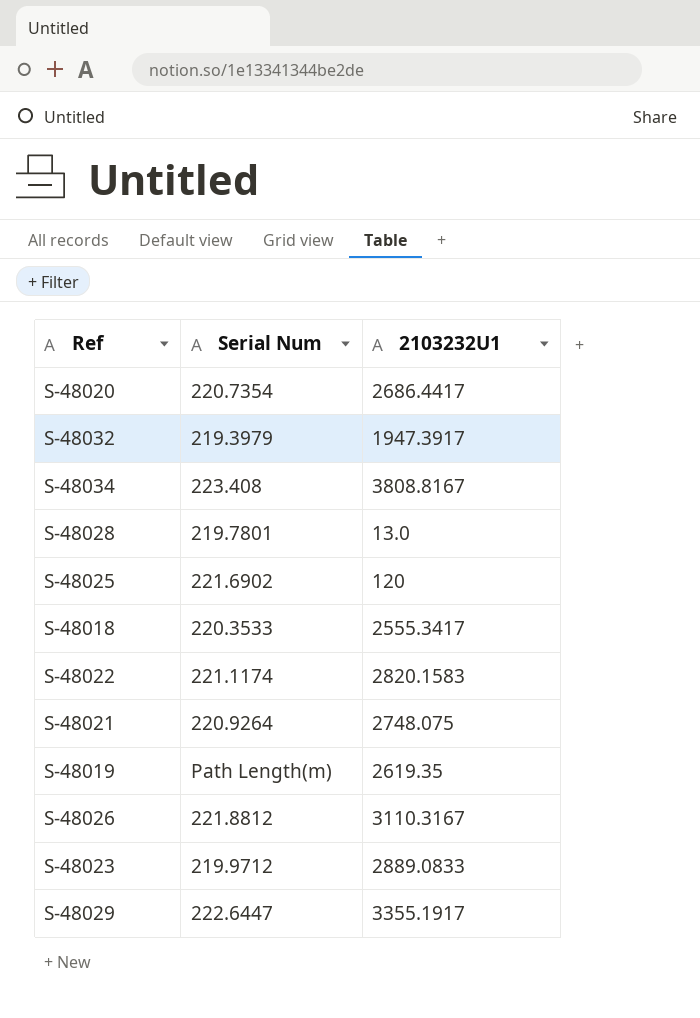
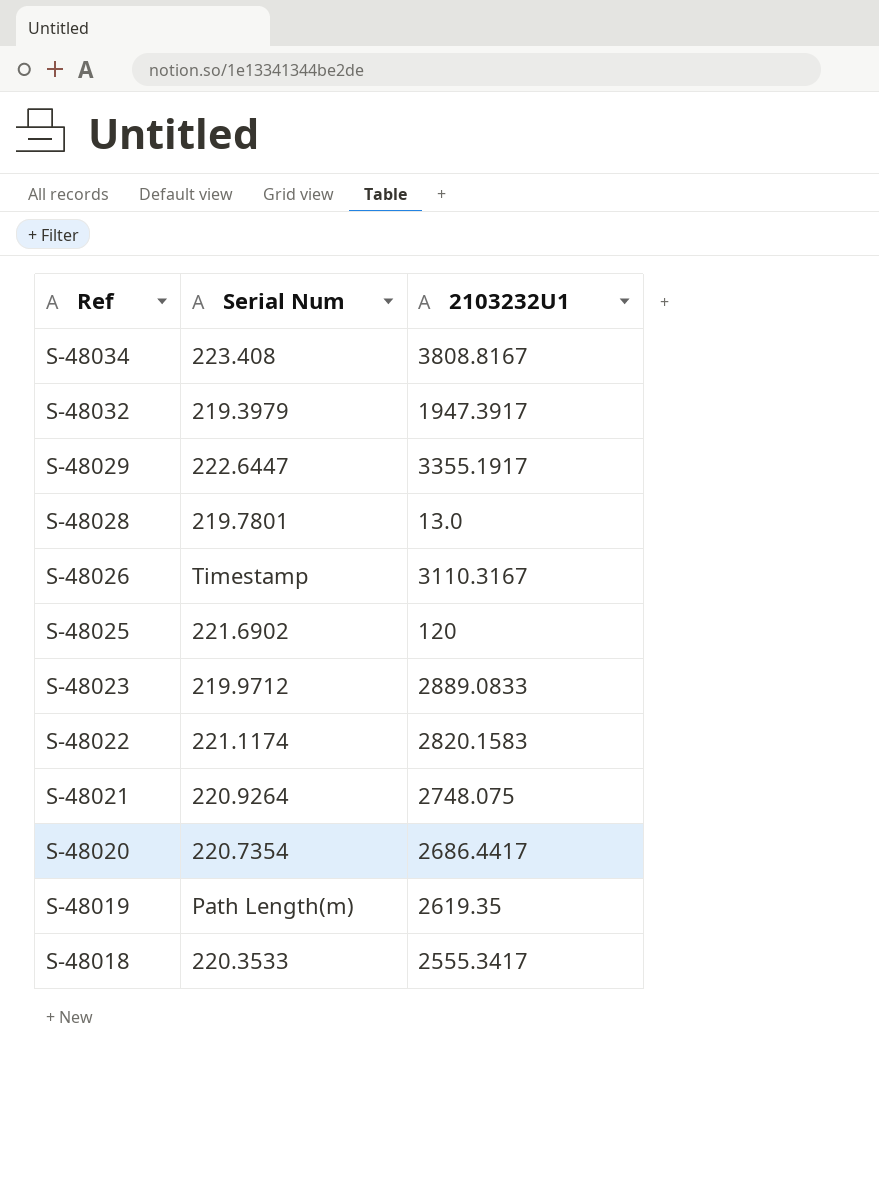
row order: none -> Ref descending
S-48026 | Serial Num: 221.8812 -> Timestamp

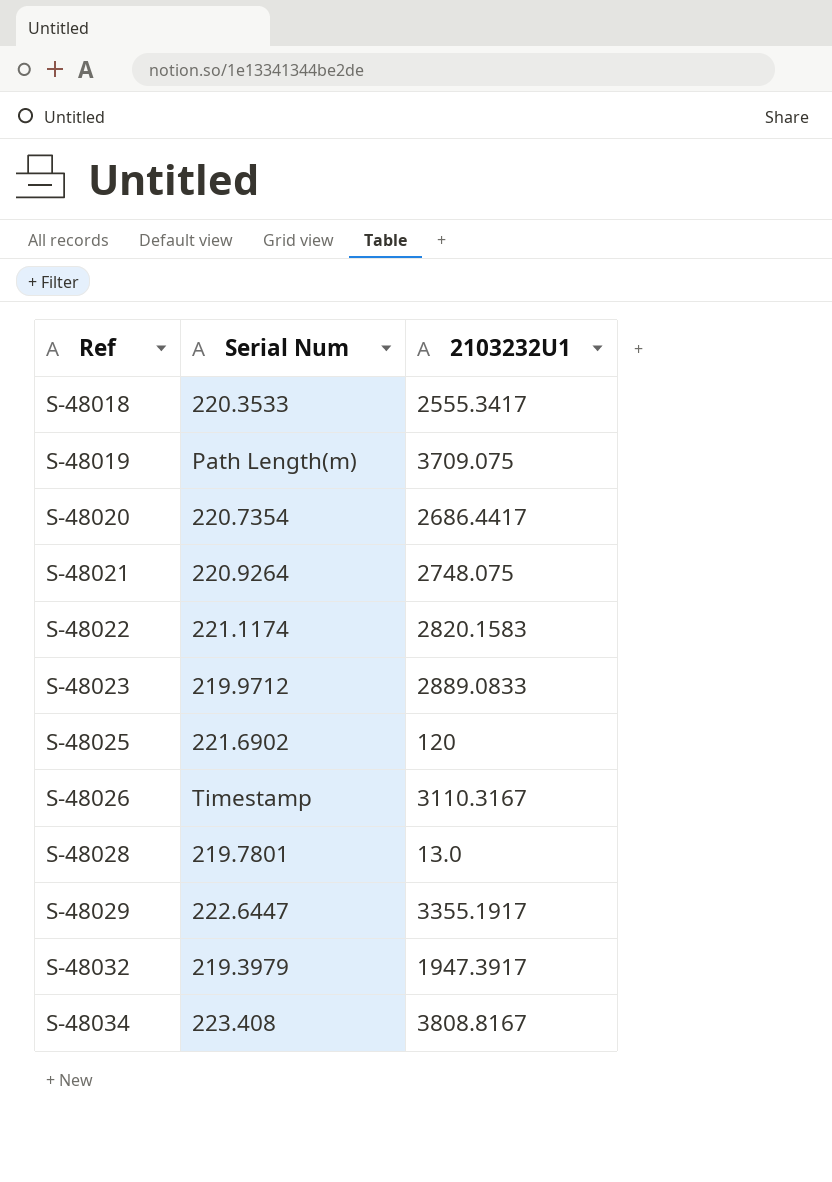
row order: Ref descending -> Ref ascending
S-48019 | 2103232U1: 2619.35 -> 3709.075

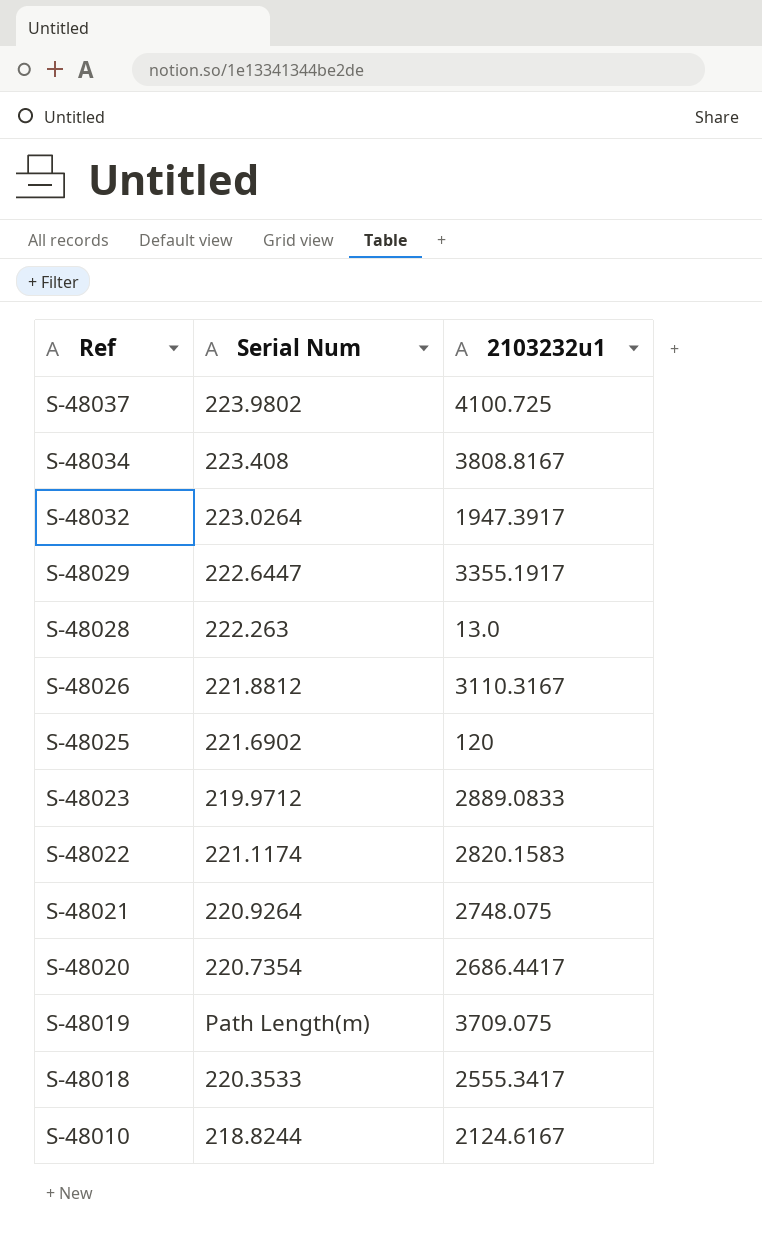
row order: Ref ascending -> Ref descending
column name: 2103232U1 -> 2103232u1
row S-48037: none -> 223.9802 | 4100.725
S-48032 | Serial Num: 219.3979 -> 223.0264
S-48028 | Serial Num: 219.7801 -> 222.263
S-48026 | Serial Num: Timestamp -> 221.8812
row S-48010: none -> 218.8244 | 2124.6167

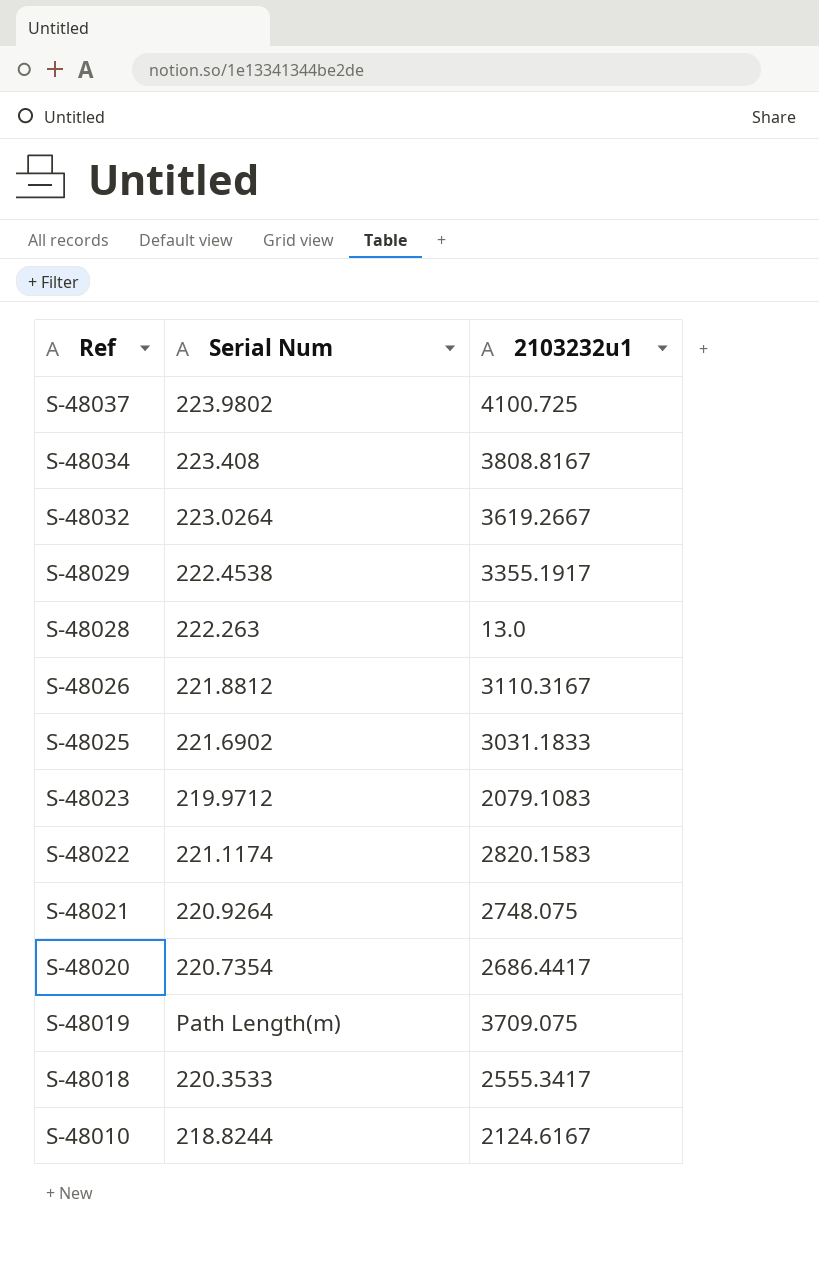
S-48032 | 2103232u1: 1947.3917 -> 3619.2667
S-48029 | Serial Num: 222.6447 -> 222.4538
S-48025 | 2103232u1: 120 -> 3031.1833
S-48023 | 2103232u1: 2889.0833 -> 2079.1083

